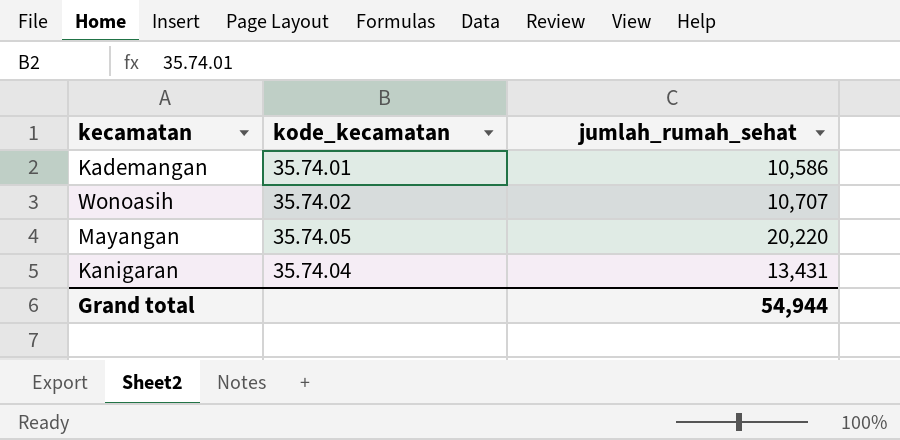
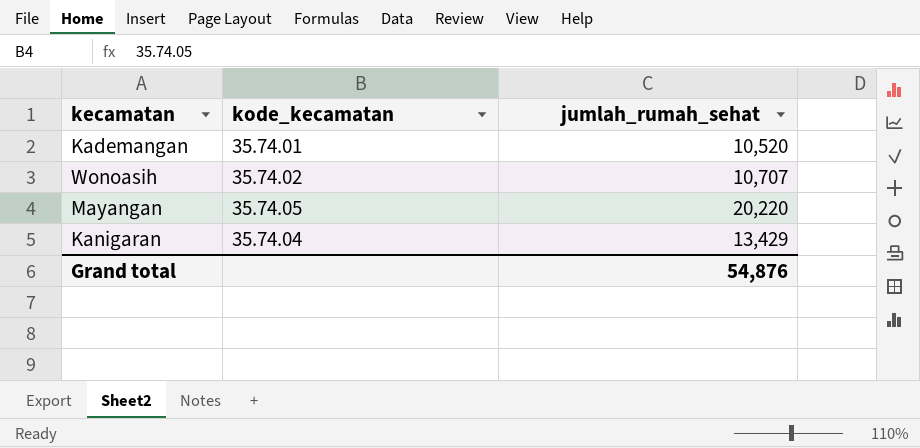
Kademangan | jumlah_rumah_sehat: 10,586 -> 10,520
Kanigaran | jumlah_rumah_sehat: 13,431 -> 13,429
Grand total | jumlah_rumah_sehat: 54,944 -> 54,876

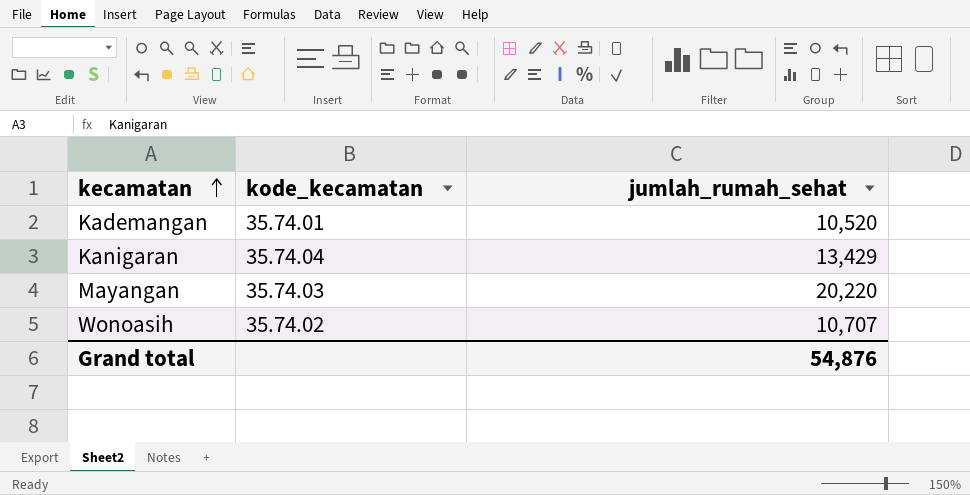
row order: none -> kecamatan ascending
Mayangan | kode_kecamatan: 35.74.05 -> 35.74.03

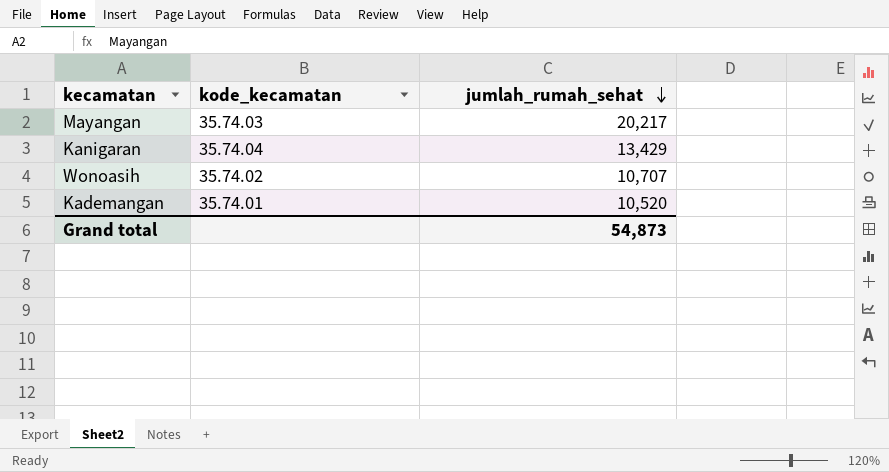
row order: kecamatan ascending -> jumlah_rumah_sehat descending
Mayangan | jumlah_rumah_sehat: 20,220 -> 20,217
Grand total | jumlah_rumah_sehat: 54,876 -> 54,873

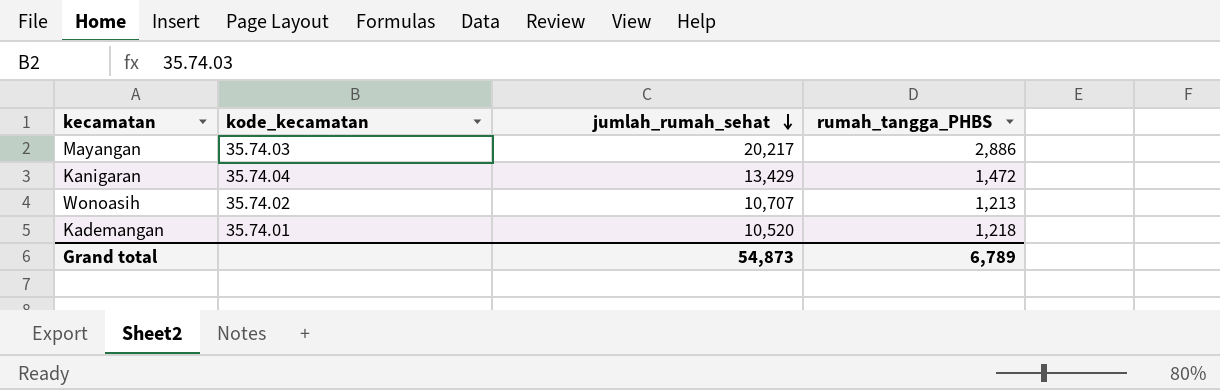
column rumah_tangga_PHBS | position: none -> 4

